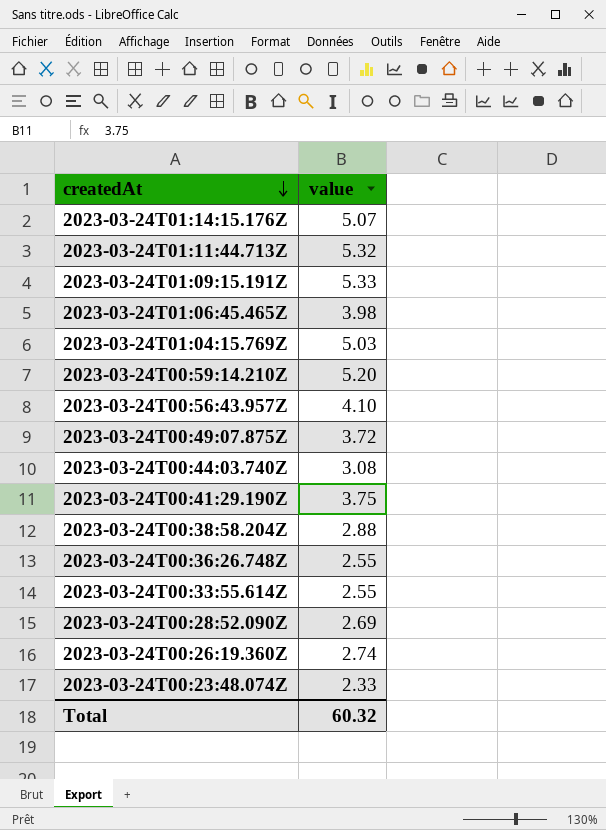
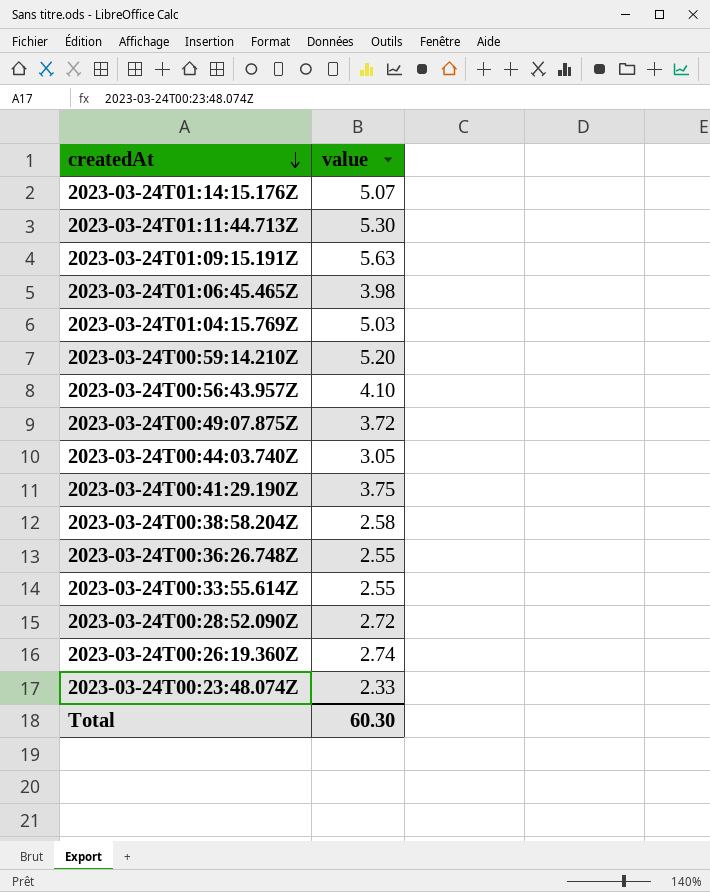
2023-03-24T01:11:44.713Z | value: 5.32 -> 5.30
2023-03-24T01:09:15.191Z | value: 5.33 -> 5.63
2023-03-24T00:44:03.740Z | value: 3.08 -> 3.05
2023-03-24T00:38:58.204Z | value: 2.88 -> 2.58
2023-03-24T00:28:52.090Z | value: 2.69 -> 2.72
Total | value: 60.32 -> 60.30

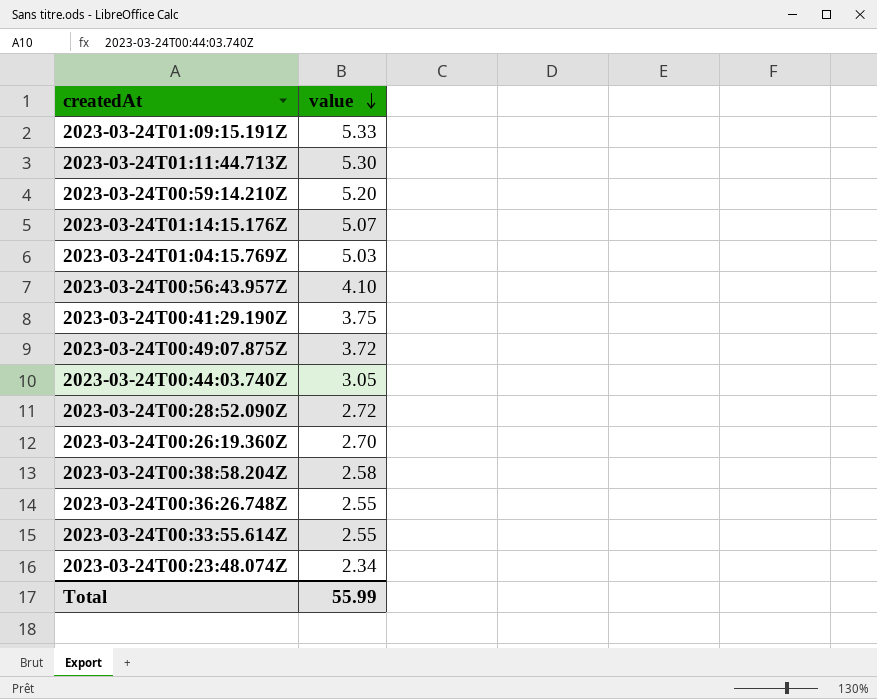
row order: createdAt descending -> value descending
row 2023-03-24T01:06:45.465Z: 3.98 -> none
2023-03-24T01:09:15.191Z | value: 5.63 -> 5.33
2023-03-24T00:26:19.360Z | value: 2.74 -> 2.70
2023-03-24T00:23:48.074Z | value: 2.33 -> 2.34
Total | value: 60.30 -> 55.99

